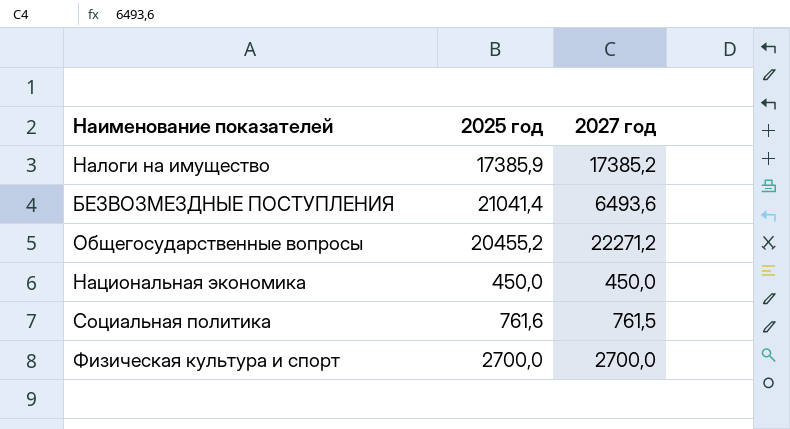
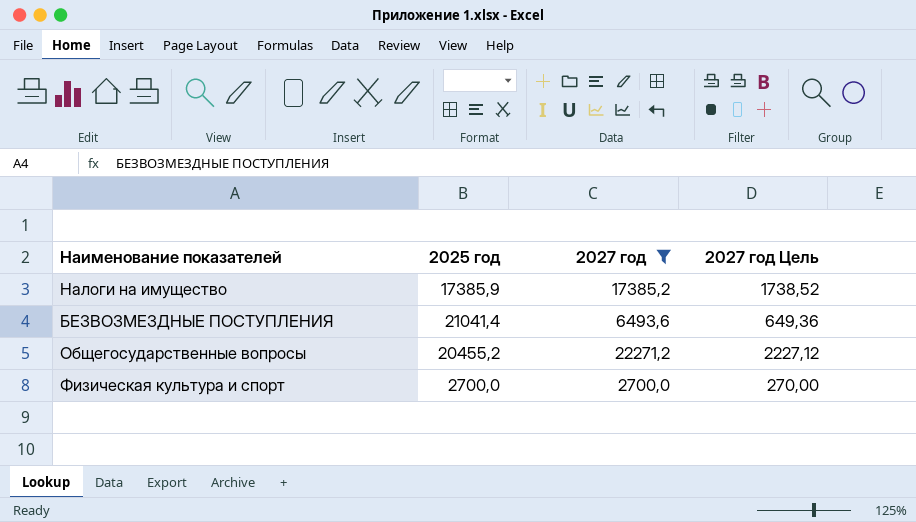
filter: none -> 2027 год >= 2700,0
column 2027 год Цель | formula: none -> [2027 год] * 0,1

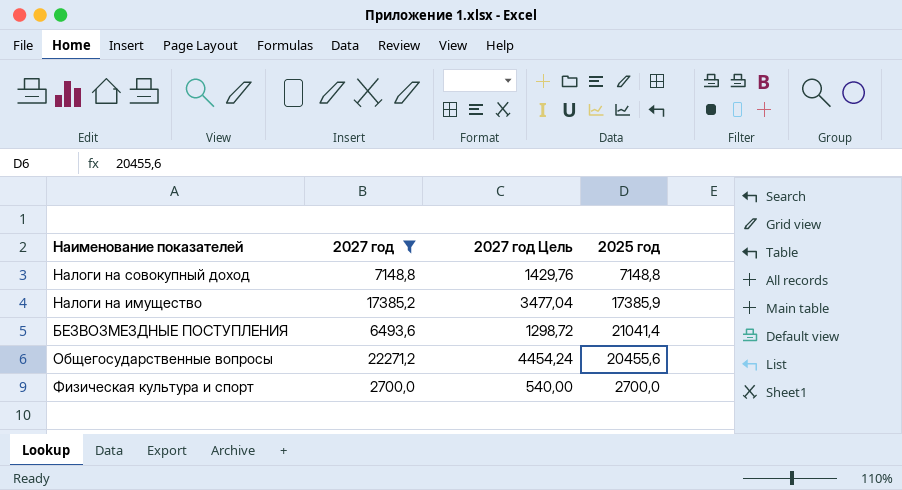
column 2027 год Цель | formula: [2027 год] * 0,1 -> [2027 год] * 0,2
column 2025 год | position: 2 -> 4
row Налоги на совокупный доход: none -> 7148,8 | 1429,76 | 7148,8
Общегосударственные вопросы | 2025 год: 20455,2 -> 20455,6

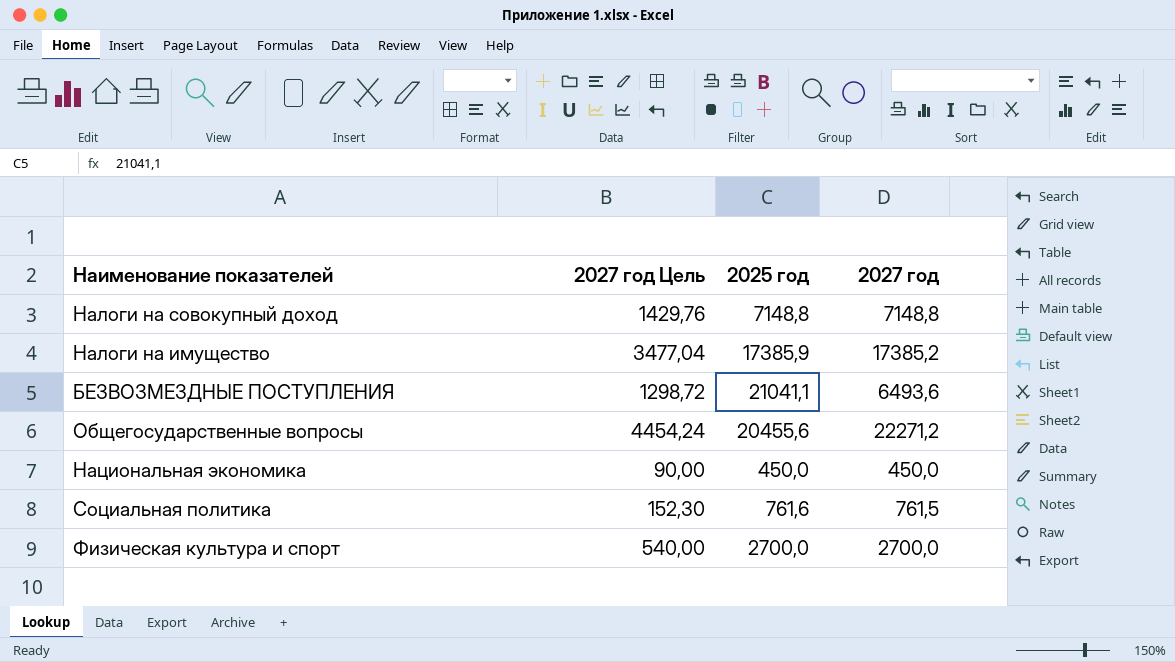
filter: 2027 год >= 2700,0 -> none
column 2027 год | position: 2 -> 4
БЕЗВОЗМЕЗДНЫЕ ПОСТУПЛЕНИЯ | 2025 год: 21041,4 -> 21041,1

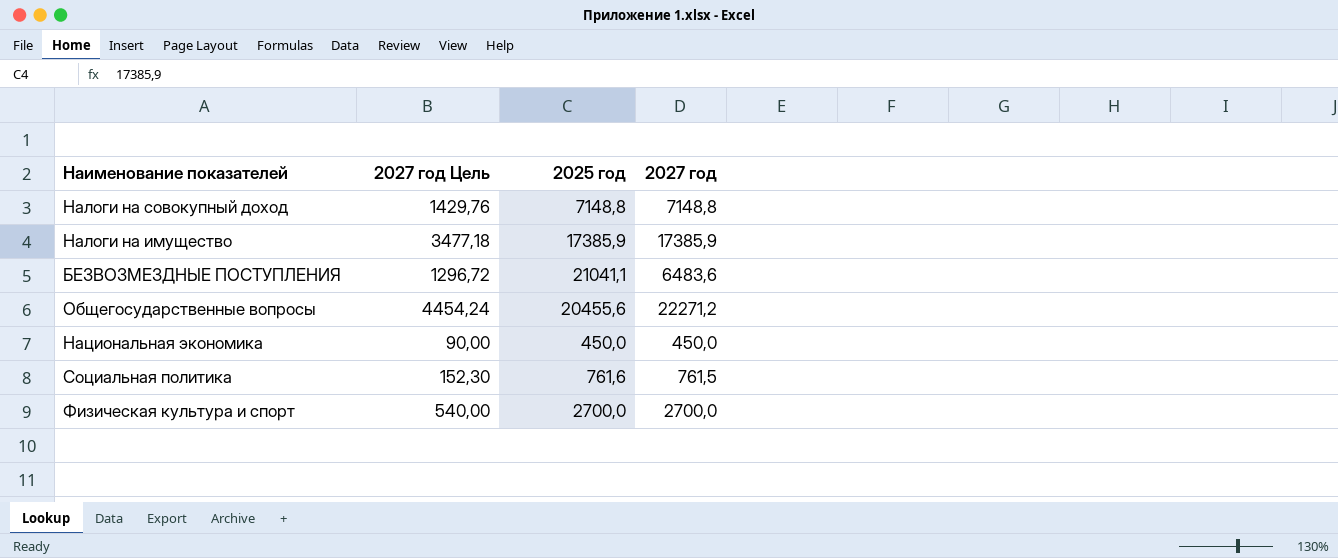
Налоги на имущество | 2027 год Цель: 3477,04 -> 3477,18
Налоги на имущество | 2027 год: 17385,2 -> 17385,9
БЕЗВОЗМЕЗДНЫЕ ПОСТУПЛЕНИЯ | 2027 год Цель: 1298,72 -> 1296,72
БЕЗВОЗМЕЗДНЫЕ ПОСТУПЛЕНИЯ | 2027 год: 6493,6 -> 6483,6

